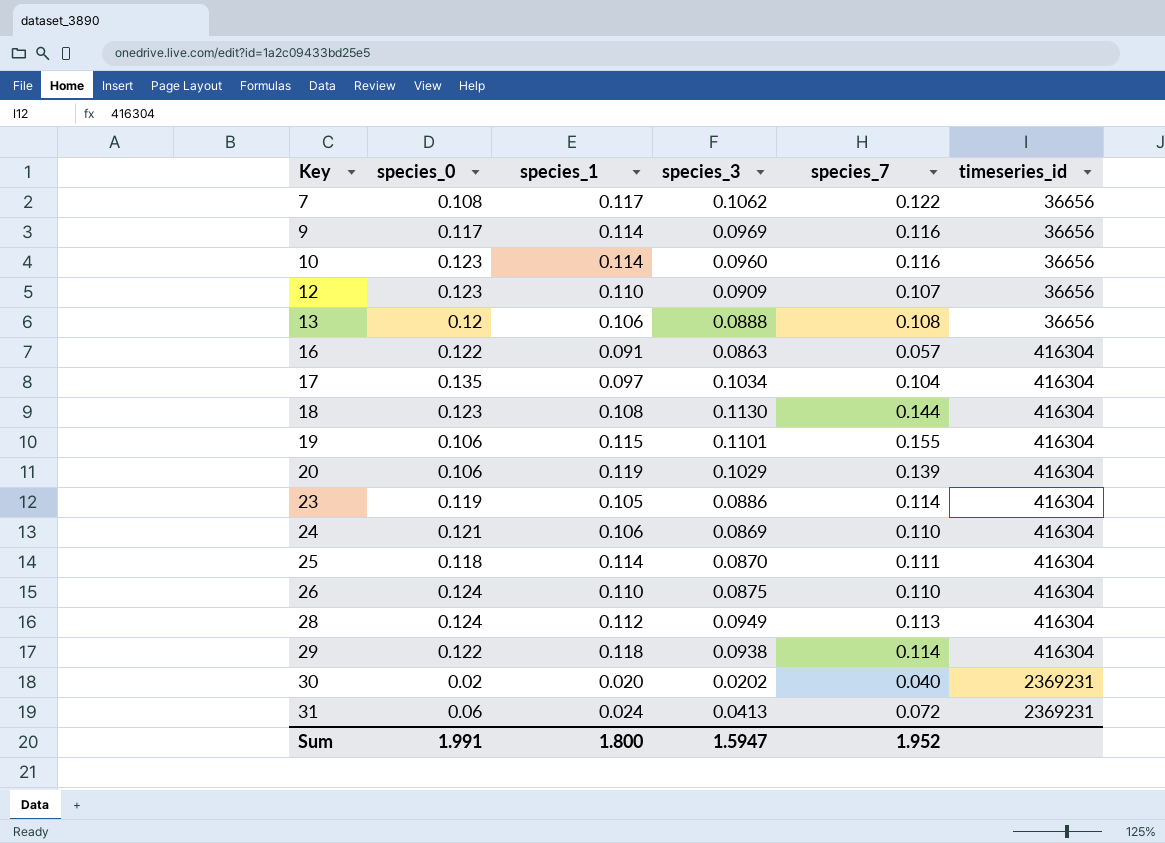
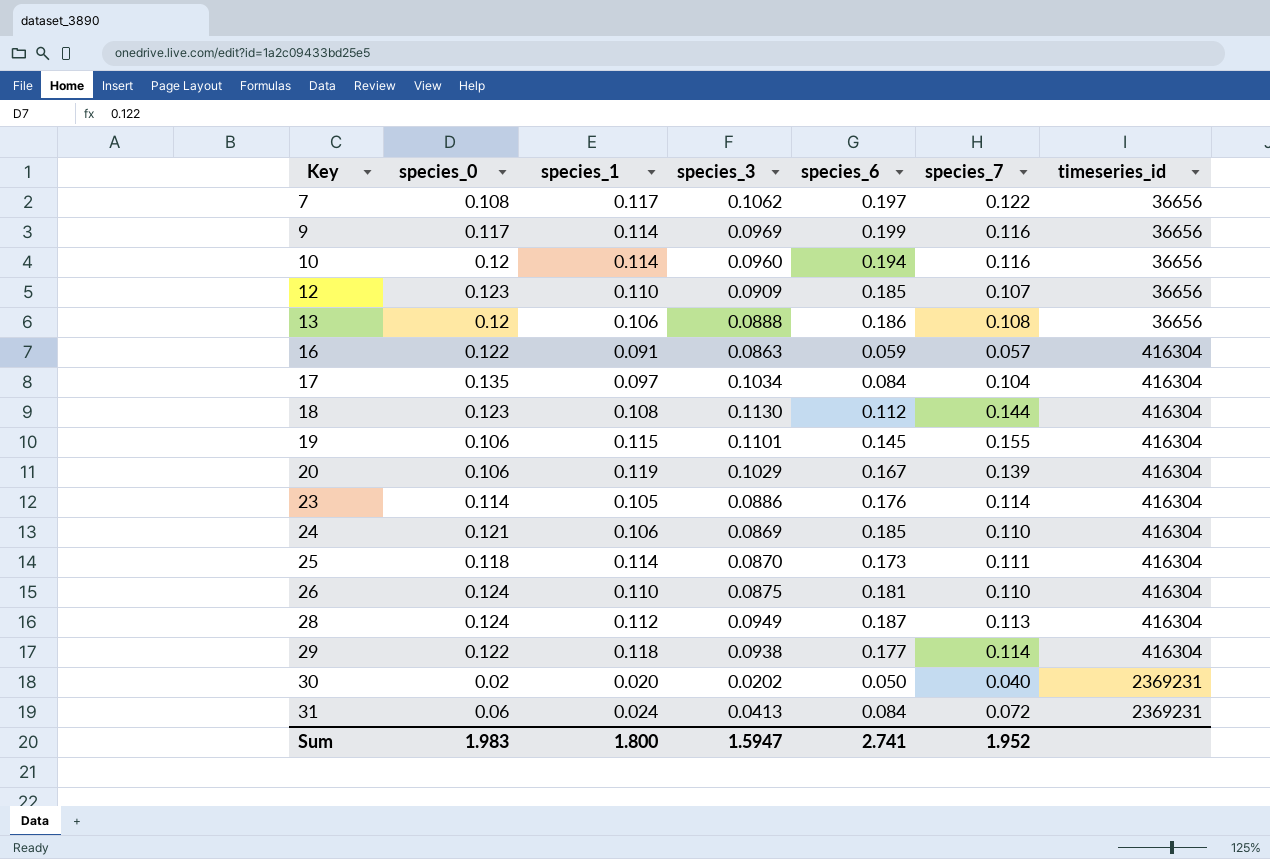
column species_6 | position: none -> 5
10 | species_0: 0.123 -> 0.12
23 | species_0: 0.119 -> 0.114
Sum | species_0: 1.991 -> 1.983

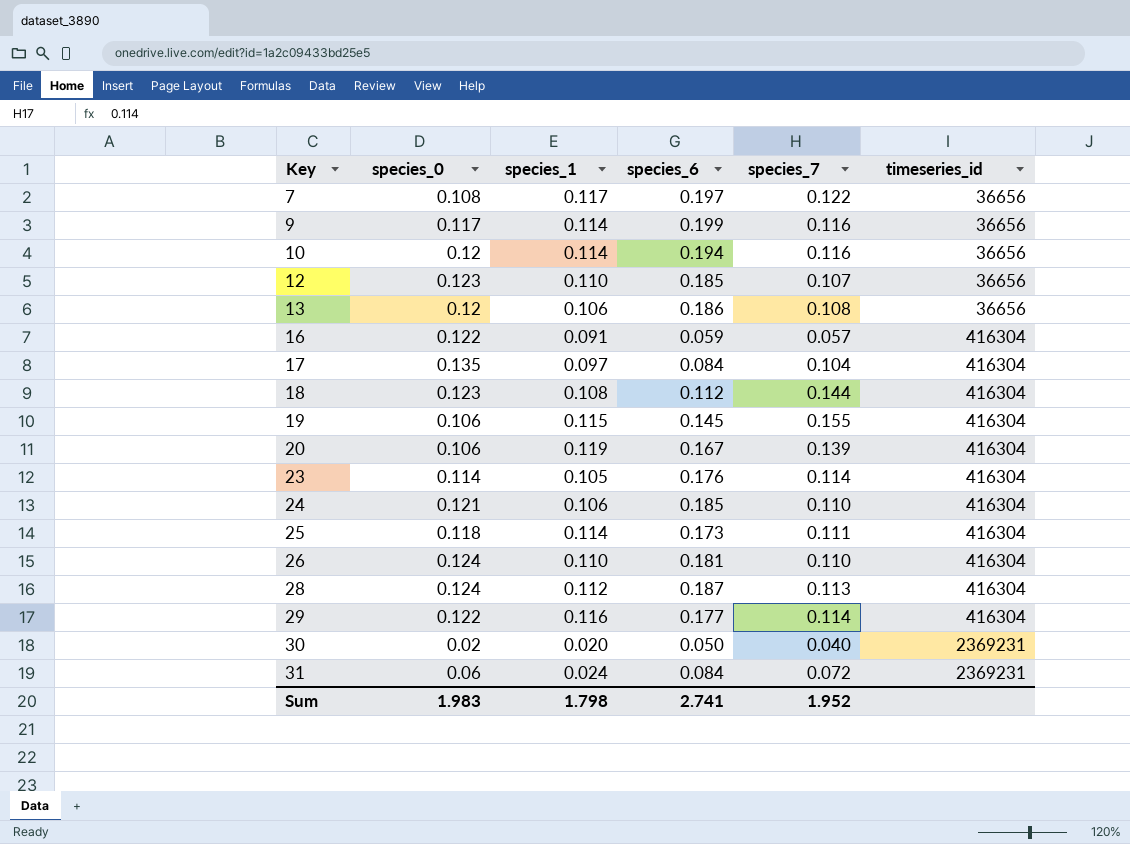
column species_3 | position: 4 -> none
29 | species_1: 0.118 -> 0.116
Sum | species_1: 1.800 -> 1.798

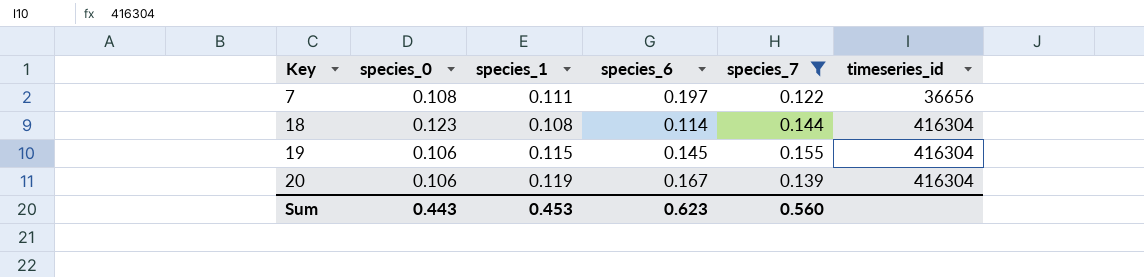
filter: none -> species_7 >= 0.122
7 | species_1: 0.117 -> 0.111
18 | species_6: 0.112 -> 0.114
Sum | species_0: 1.983 -> 0.443
Sum | species_1: 1.798 -> 0.453
Sum | species_6: 2.741 -> 0.623
Sum | species_7: 1.952 -> 0.560

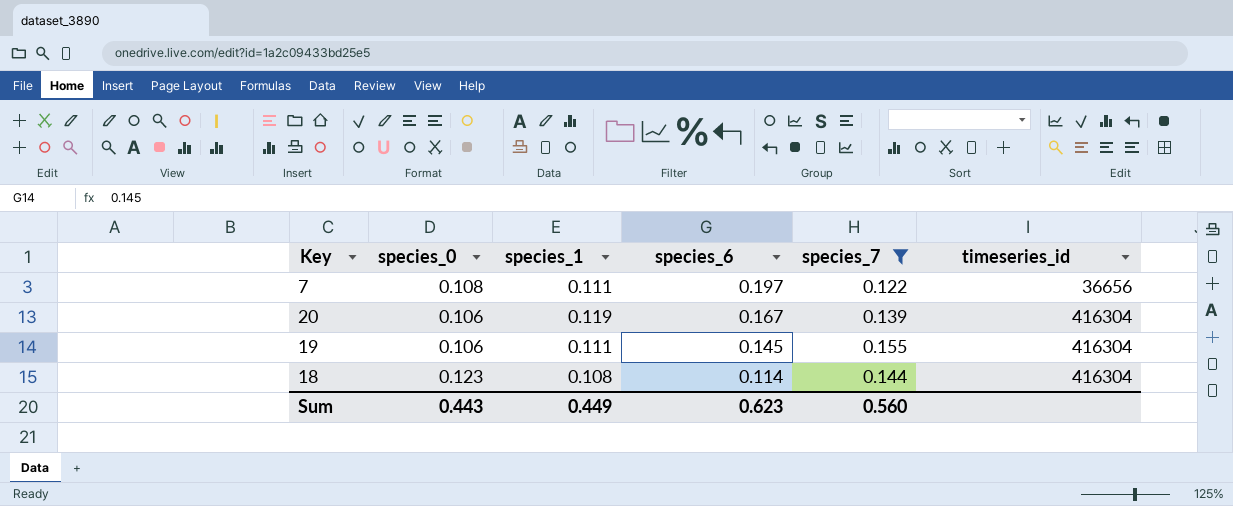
row order: Key ascending -> species_6 descending
19 | species_1: 0.115 -> 0.111
Sum | species_1: 0.453 -> 0.449

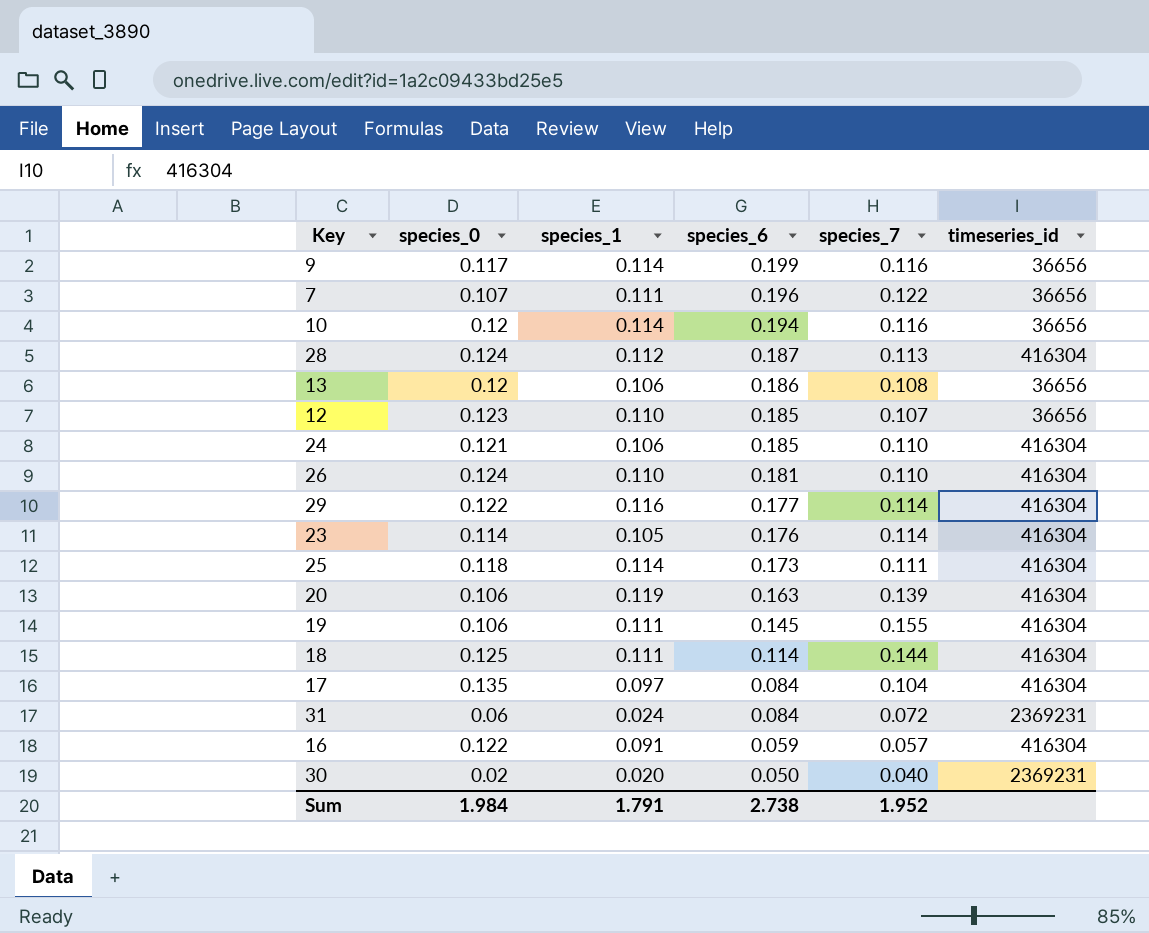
filter: species_7 >= 0.122 -> none
7 | species_0: 0.108 -> 0.107
7 | species_6: 0.197 -> 0.196
20 | species_6: 0.167 -> 0.163
18 | species_0: 0.123 -> 0.125
18 | species_1: 0.108 -> 0.111
Sum | species_0: 0.443 -> 1.984
Sum | species_1: 0.449 -> 1.791
Sum | species_6: 0.623 -> 2.738
Sum | species_7: 0.560 -> 1.952

